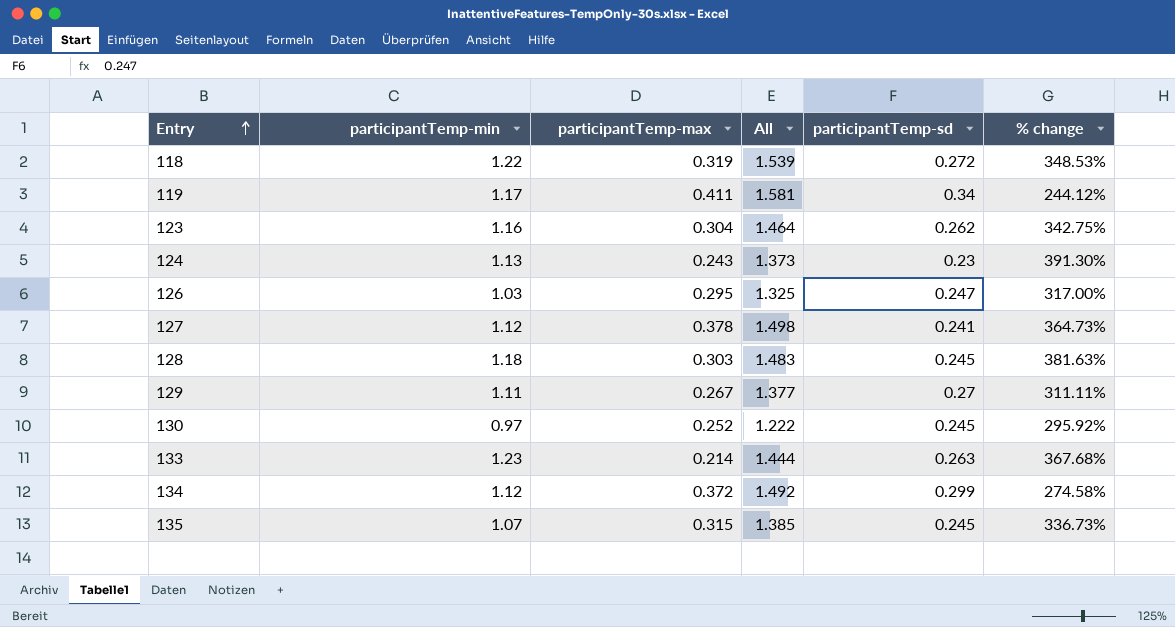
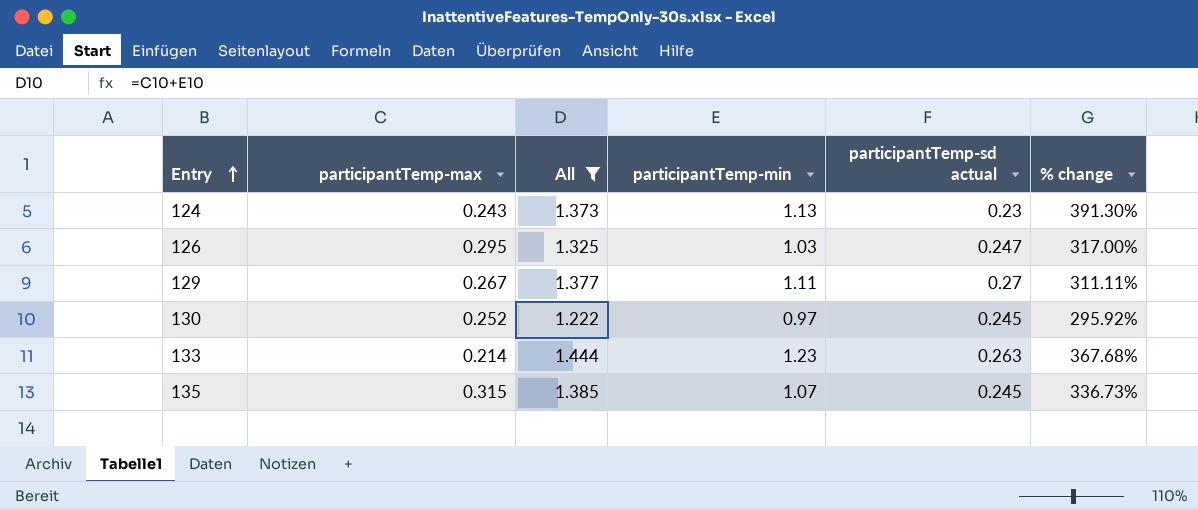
filter: none -> All <= 1.444
column participantTemp-min | position: 2 -> 4
column name: participantTemp-sd -> participantTemp-sd actual

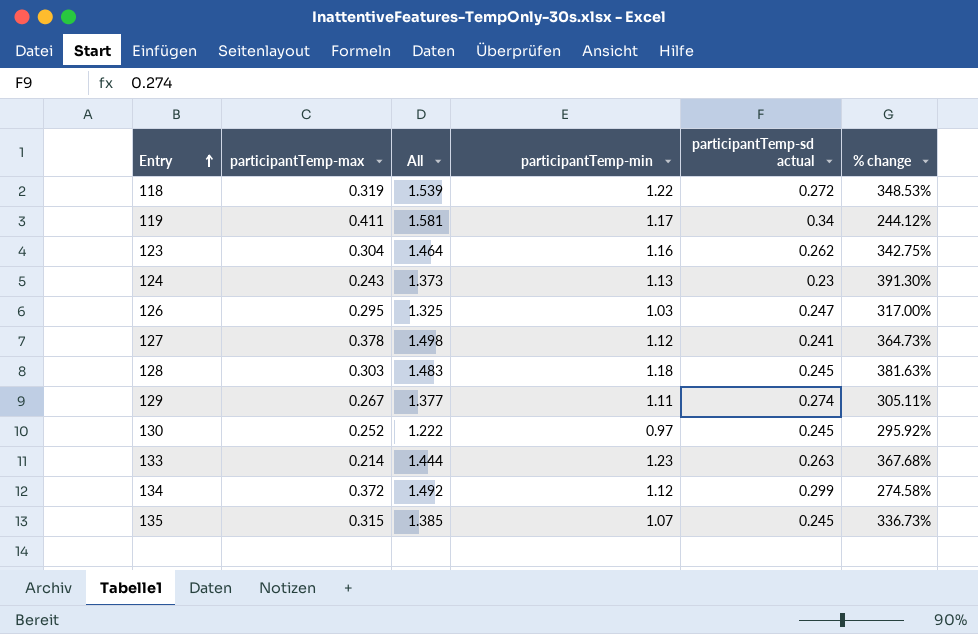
filter: All <= 1.444 -> none
129 | participantTemp-sd actual: 0.27 -> 0.274
129 | % change: 311.11% -> 305.11%

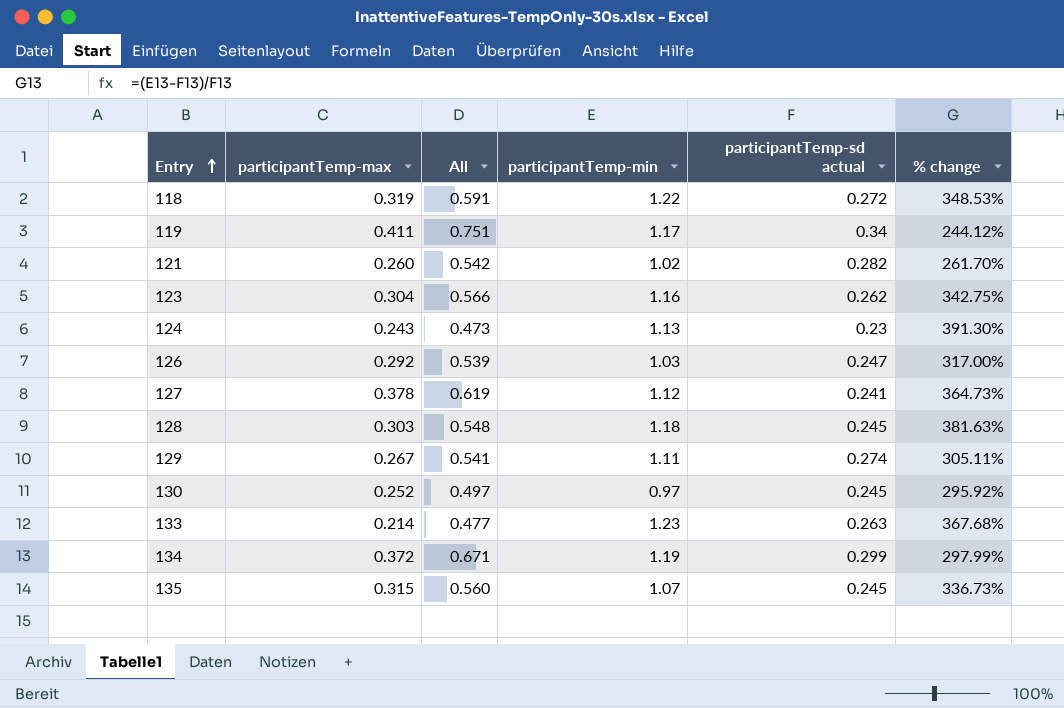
column All | formula: [participantTemp-max] + [participantTemp-min] -> [participantTemp-max] + [participantTemp-sd actual]
row 121: none -> 0.260 | 0.542 | 1.02 | 0.282 | 261.70%
126 | participantTemp-max: 0.295 -> 0.292
134 | participantTemp-min: 1.12 -> 1.19
134 | % change: 274.58% -> 297.99%

